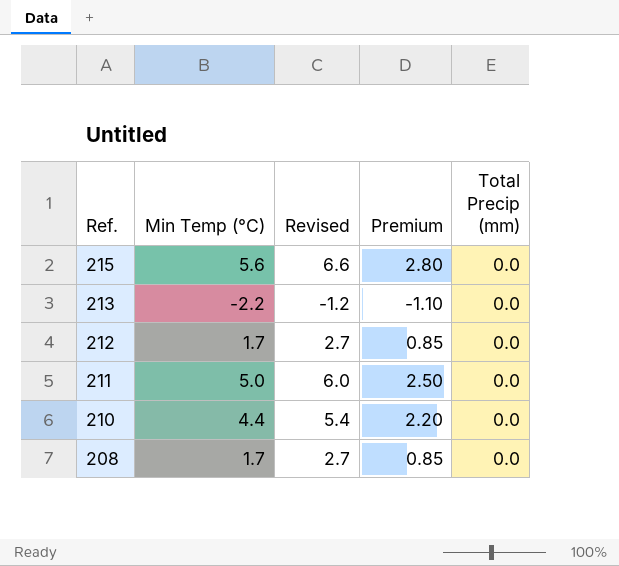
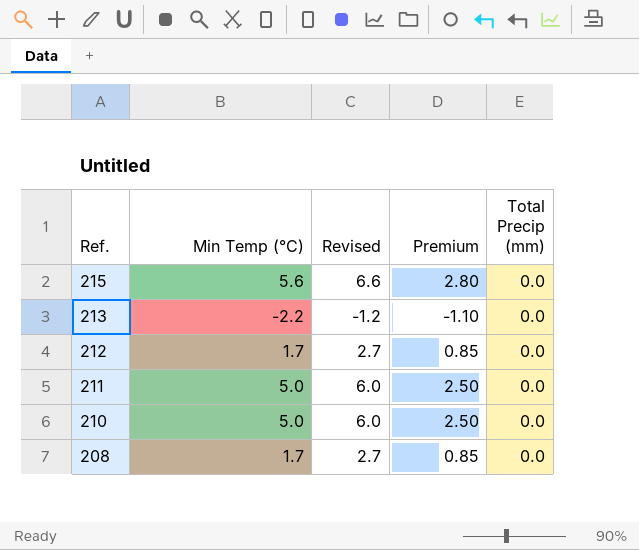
210 | Min Temp (°C): 4.4 -> 5.0
210 | Revised: 5.4 -> 6.0
210 | Premium: 2.20 -> 2.50

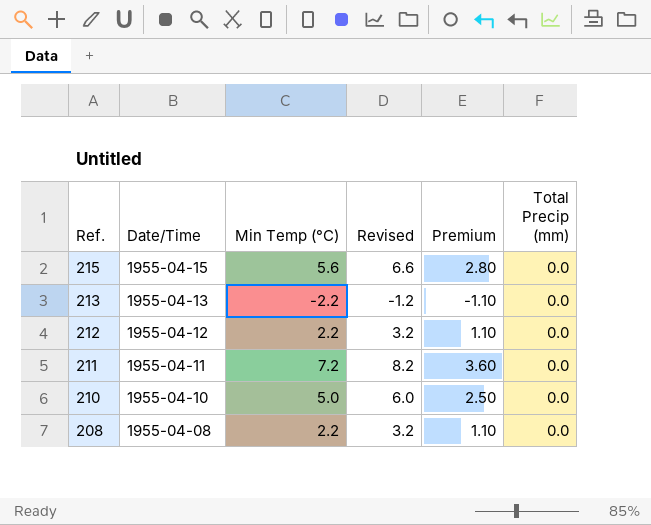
column Date/Time | position: none -> 2
212 | Min Temp (°C): 1.7 -> 2.2
212 | Revised: 2.7 -> 3.2
212 | Premium: 0.85 -> 1.10
211 | Min Temp (°C): 5.0 -> 7.2
211 | Revised: 6.0 -> 8.2
211 | Premium: 2.50 -> 3.60
208 | Min Temp (°C): 1.7 -> 2.2
208 | Revised: 2.7 -> 3.2
208 | Premium: 0.85 -> 1.10

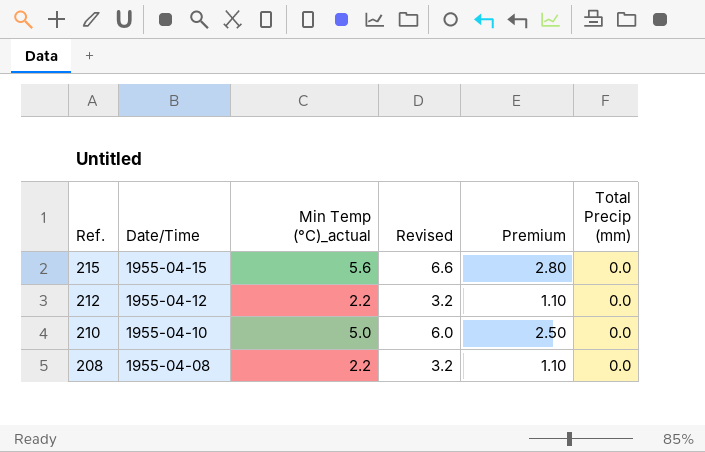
column name: Min Temp (°C) -> Min Temp (°C)_actual
row 213: 1955-04-13 | -2.2 | -1.2 | -1.10 | 0.0 -> none
row 211: 1955-04-11 | 7.2 | 8.2 | 3.60 | 0.0 -> none

